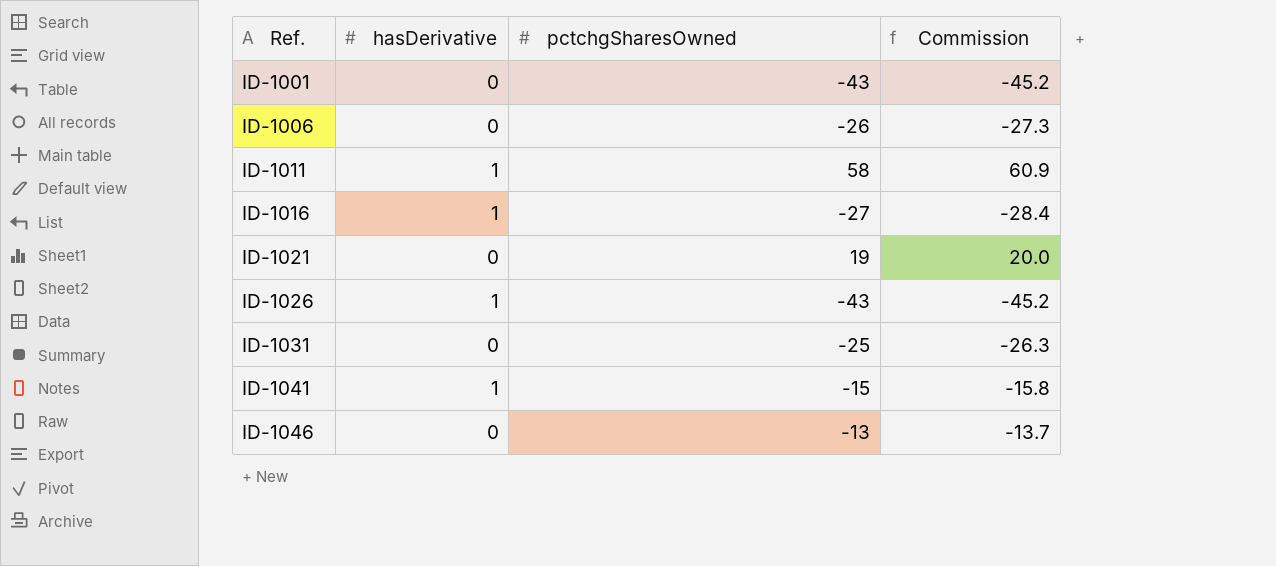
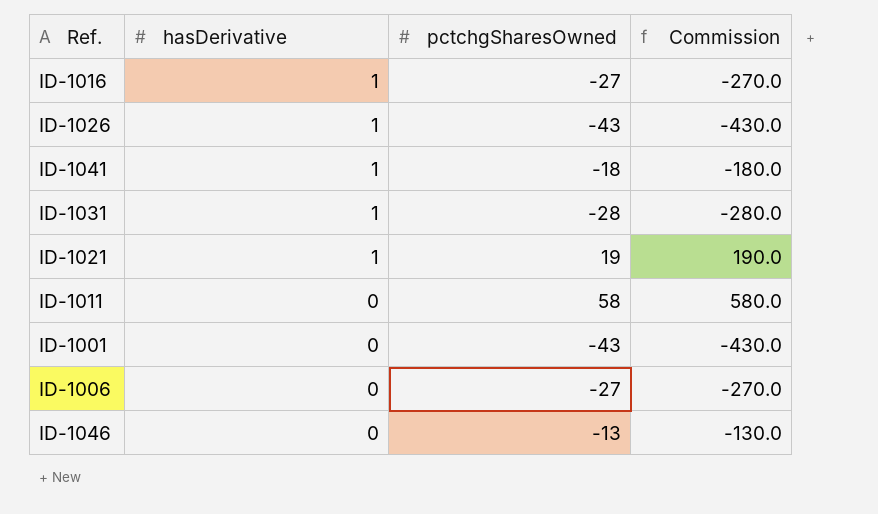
row order: Ref. ascending -> hasDerivative descending
column Commission | formula: [pctchgSharesOwned] * 1.05 -> [pctchgSharesOwned] * 10
ID-1041 | pctchgSharesOwned: -15 -> -18
ID-1031 | hasDerivative: 0 -> 1
ID-1031 | pctchgSharesOwned: -25 -> -28
ID-1021 | hasDerivative: 0 -> 1
ID-1011 | hasDerivative: 1 -> 0
ID-1006 | pctchgSharesOwned: -26 -> -27

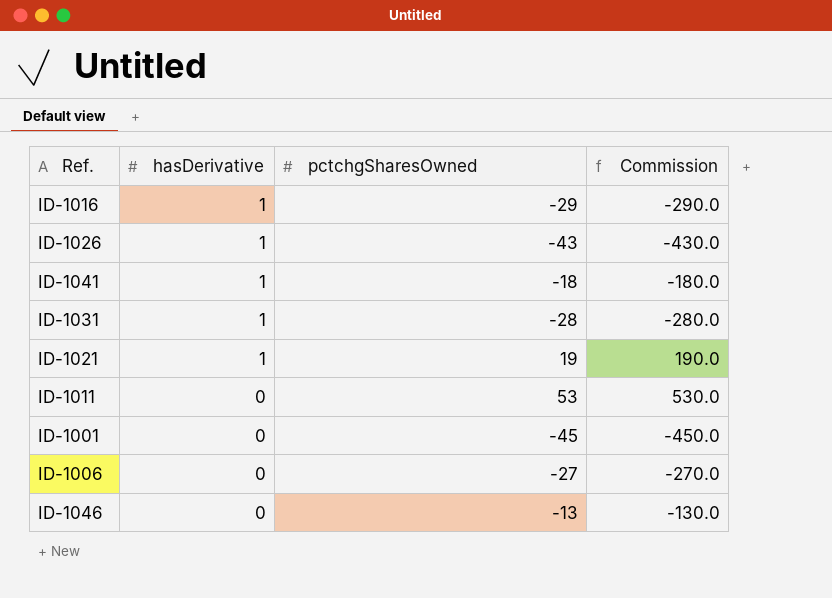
ID-1016 | pctchgSharesOwned: -27 -> -29
ID-1016 | Commission: -270.0 -> -290.0
ID-1011 | pctchgSharesOwned: 58 -> 53
ID-1011 | Commission: 580.0 -> 530.0
ID-1001 | pctchgSharesOwned: -43 -> -45
ID-1001 | Commission: -430.0 -> -450.0

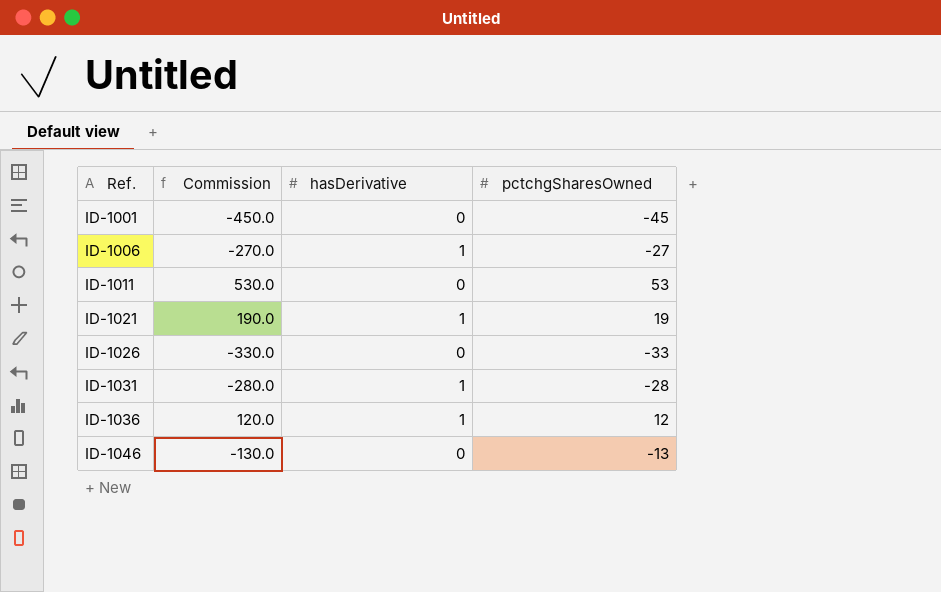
row order: hasDerivative descending -> Ref. ascending
column Commission | position: 4 -> 2
row ID-1016: 1 | -29 | -290.0 -> none
row ID-1041: 1 | -18 | -180.0 -> none
ID-1006 | hasDerivative: 0 -> 1
ID-1026 | Commission: -430.0 -> -330.0
ID-1026 | hasDerivative: 1 -> 0
ID-1026 | pctchgSharesOwned: -43 -> -33
row ID-1036: none -> 120.0 | 1 | 12

